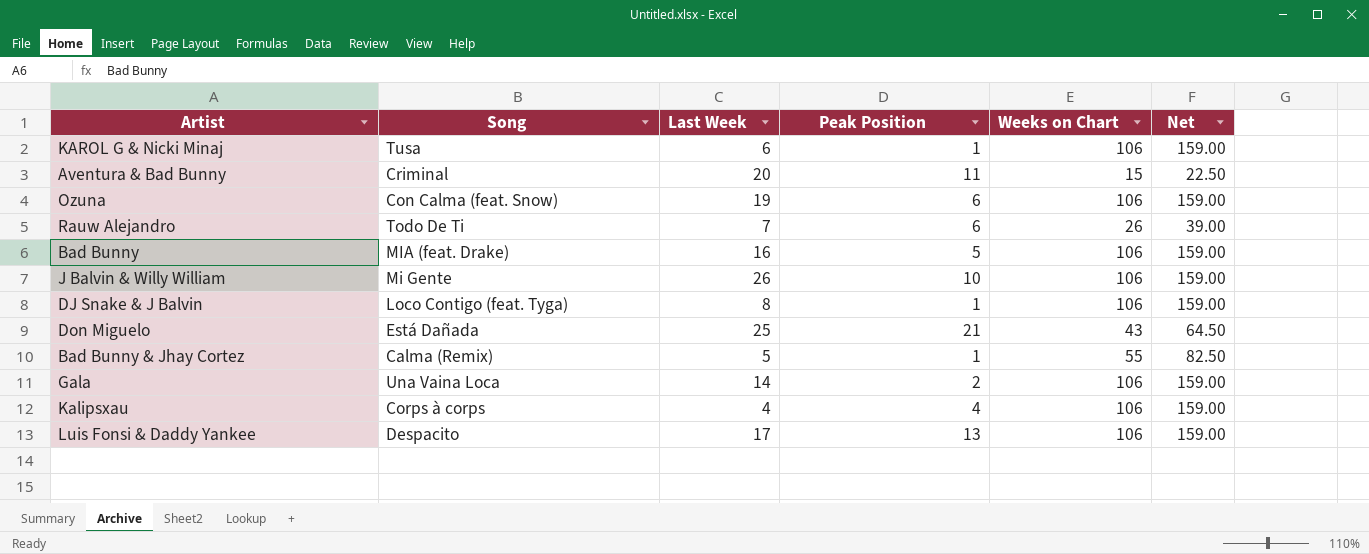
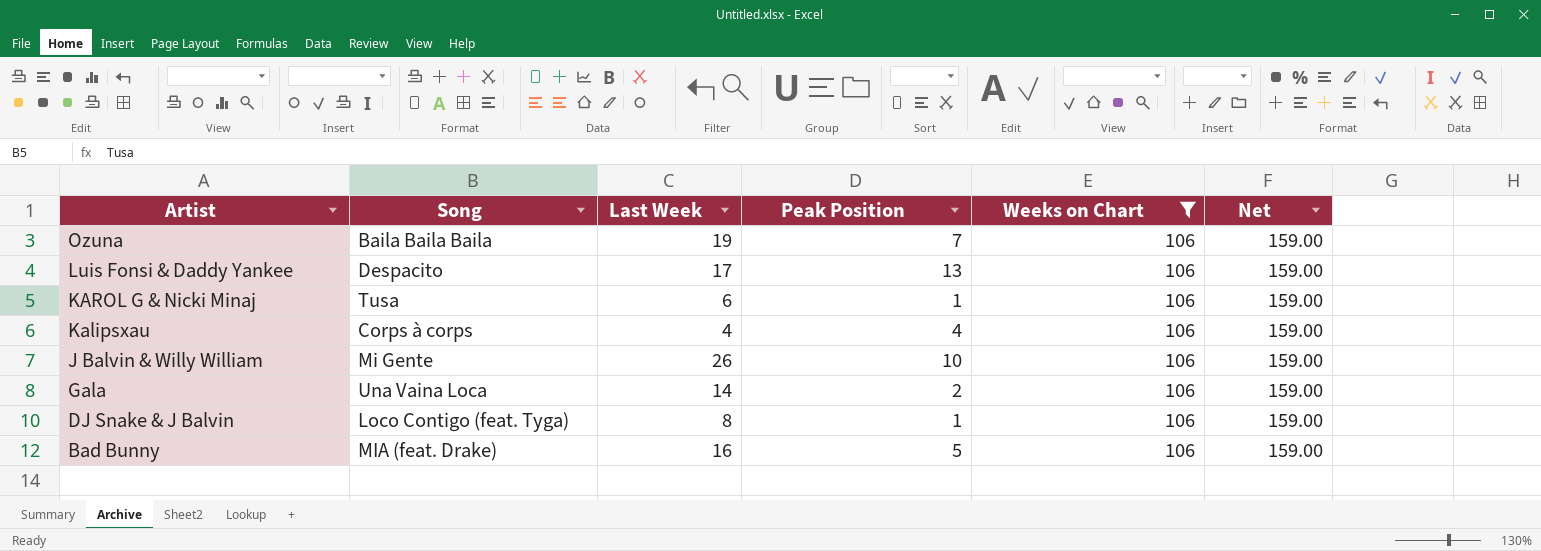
filter: none -> Weeks on Chart = 106
row order: none -> Artist descending
Ozuna | Song: Con Calma (feat. Snow) -> Baila Baila Baila
Ozuna | Peak Position: 6 -> 7

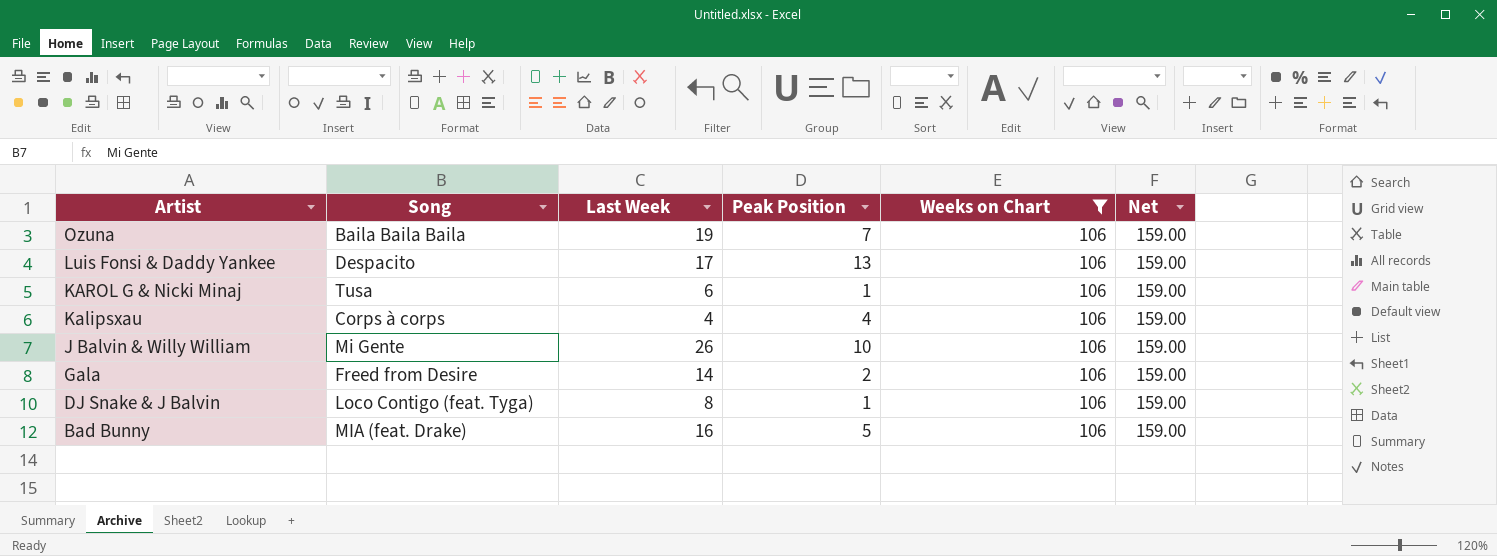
Gala | Song: Una Vaina Loca -> Freed from Desire

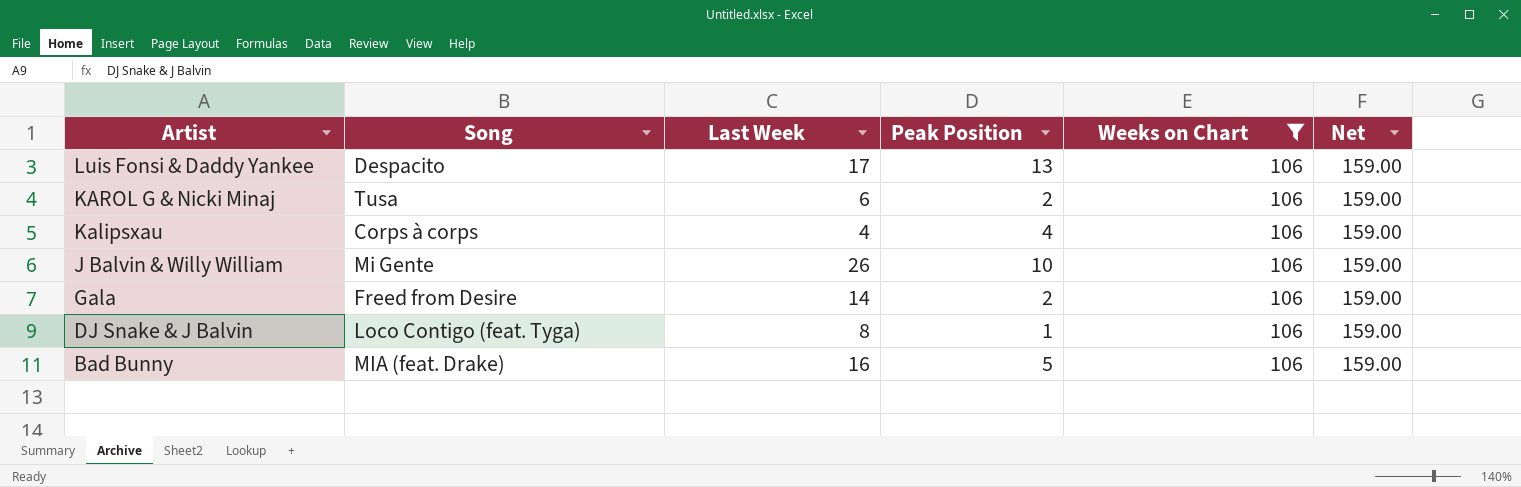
row Ozuna: Baila Baila Baila | 19 | 7 | 106 | 159.00 -> none
KAROL G & Nicki Minaj | Peak Position: 1 -> 2

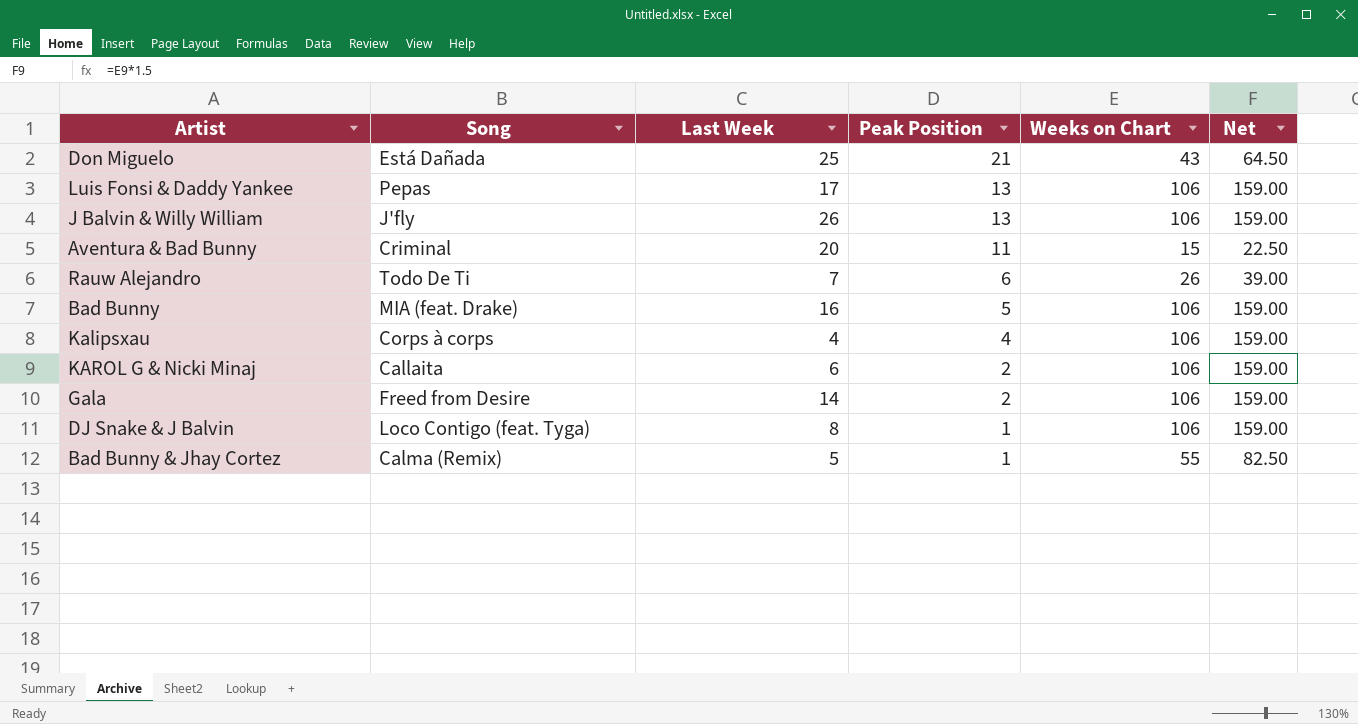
filter: Weeks on Chart = 106 -> none
row order: Artist descending -> Peak Position descending
Luis Fonsi & Daddy Yankee | Song: Despacito -> Pepas
J Balvin & Willy William | Song: Mi Gente -> J'fly
J Balvin & Willy William | Peak Position: 10 -> 13
KAROL G & Nicki Minaj | Song: Tusa -> Callaita

